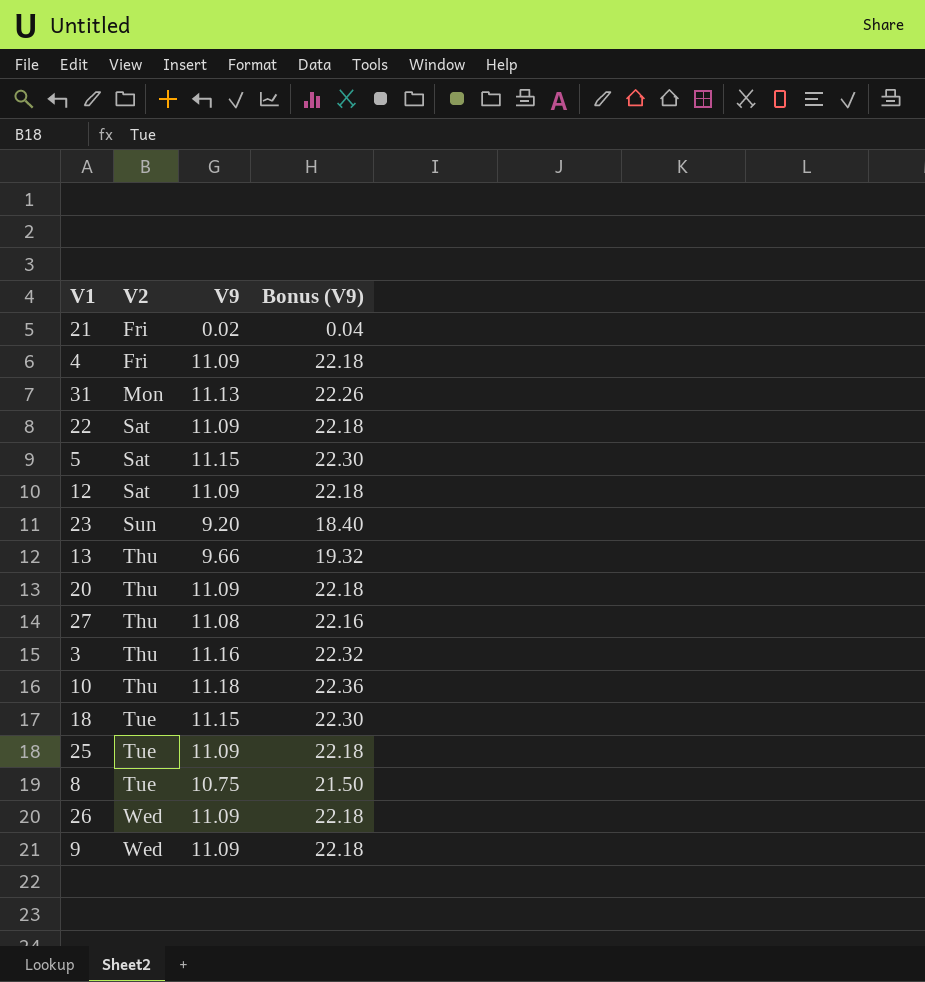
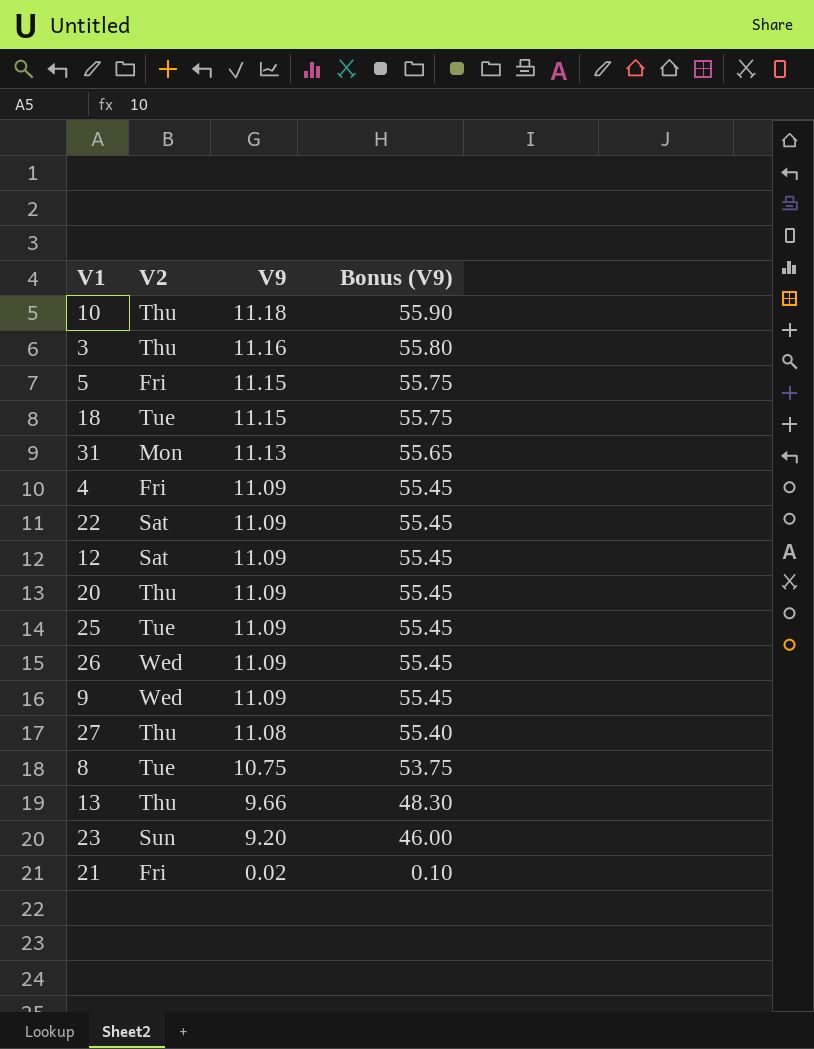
row order: V2 ascending -> V9 descending
column Bonus (V9) | formula: [V9] * 2 -> [V9] * 5
5 | V2: Sat -> Fri

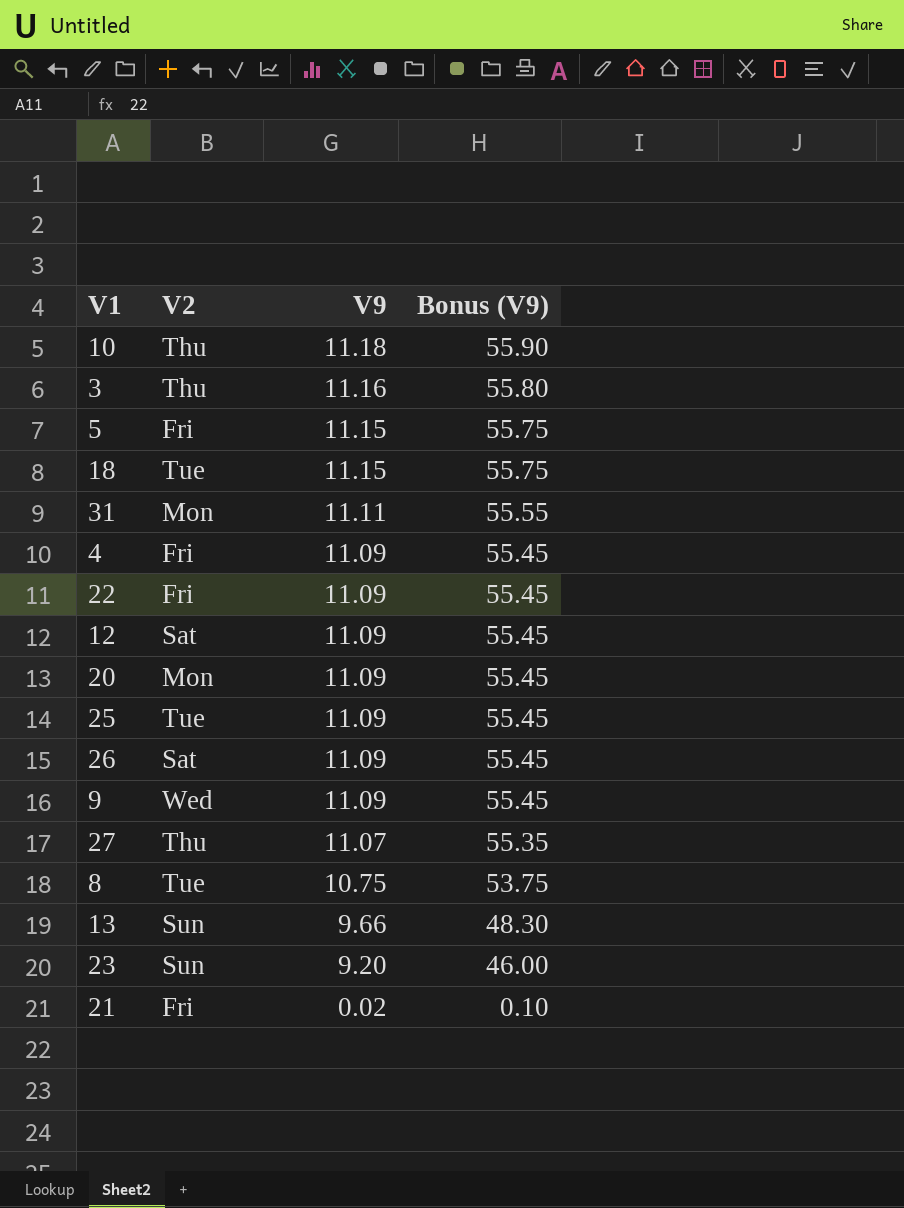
31 | V9: 11.13 -> 11.11
31 | Bonus (V9): 55.65 -> 55.55
22 | V2: Sat -> Fri
20 | V2: Thu -> Mon
26 | V2: Wed -> Sat
27 | V9: 11.08 -> 11.07
27 | Bonus (V9): 55.40 -> 55.35
13 | V2: Thu -> Sun

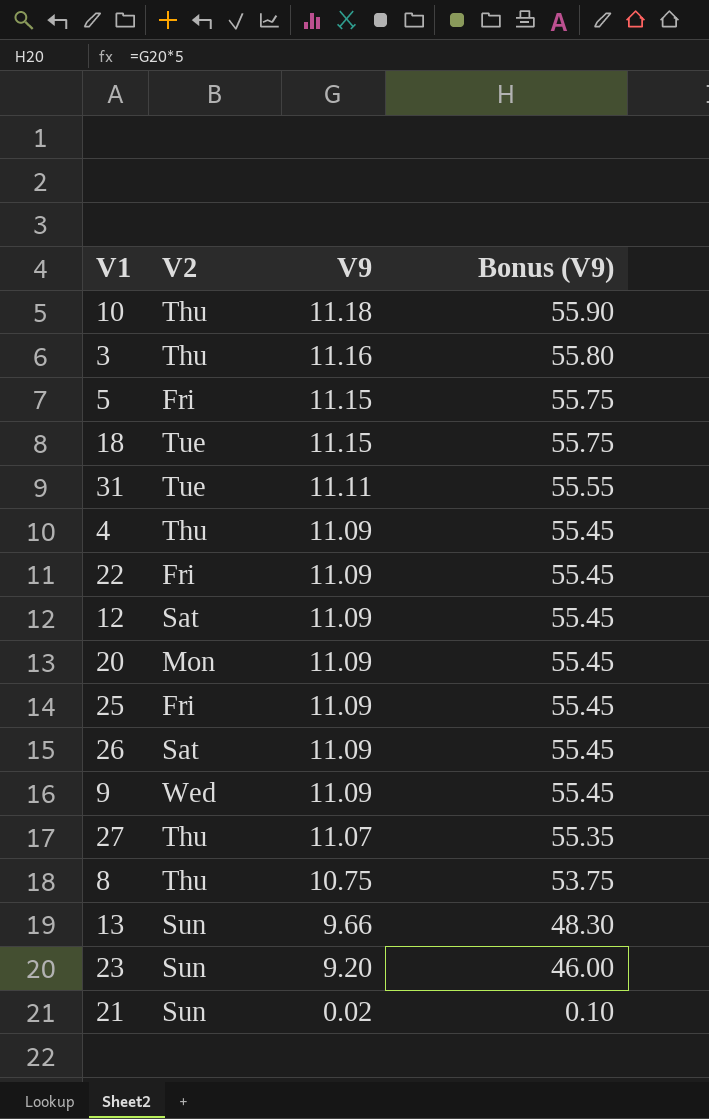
31 | V2: Mon -> Tue
4 | V2: Fri -> Thu
25 | V2: Tue -> Fri
8 | V2: Tue -> Thu
21 | V2: Fri -> Sun

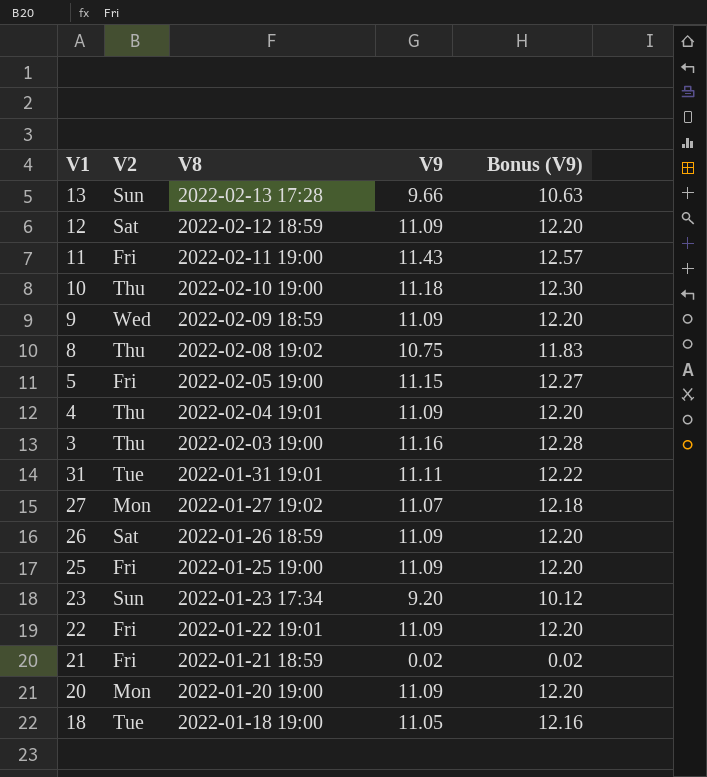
row order: V9 descending -> V8 descending
column V8 | position: none -> 3
column Bonus (V9) | formula: [V9] * 5 -> [V9] * 1.1
row 11: none -> Fri | 2022-02-11 19:00 | 11.43 | 12.57
27 | V2: Thu -> Mon
21 | V2: Sun -> Fri
18 | V9: 11.15 -> 11.05

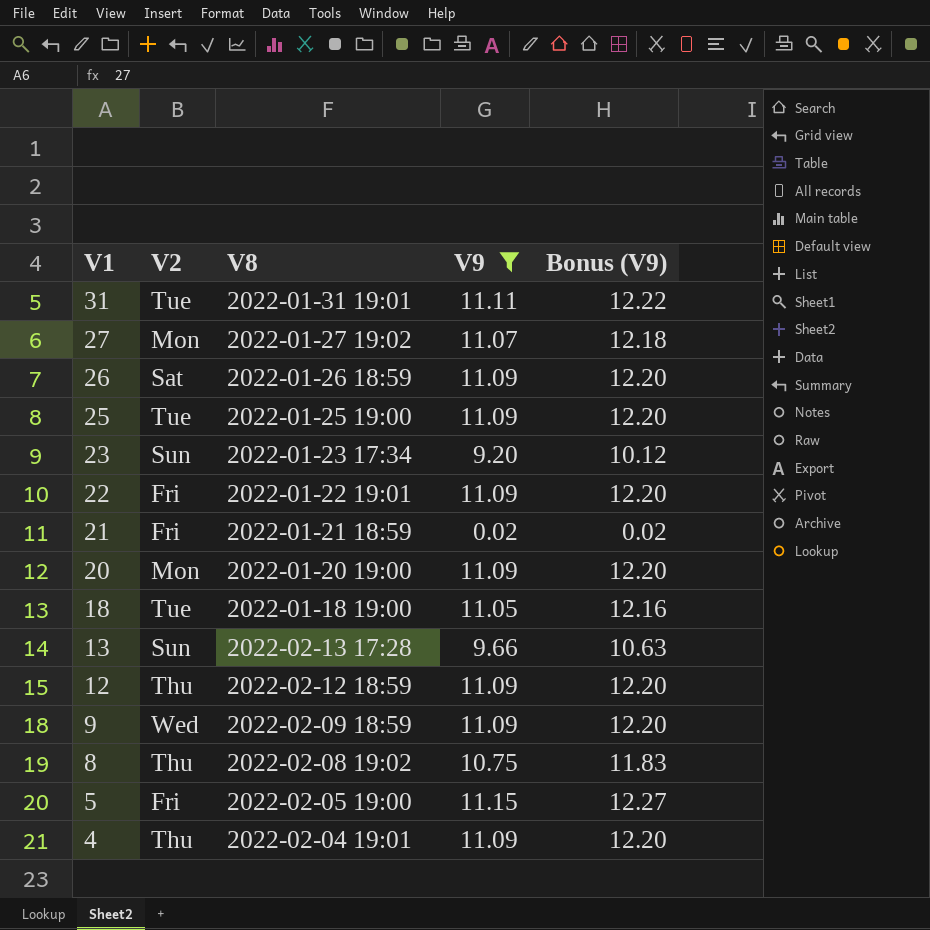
filter: none -> V9 <= 11.15
row order: V8 descending -> V1 descending
25 | V2: Fri -> Tue
12 | V2: Sat -> Thu

